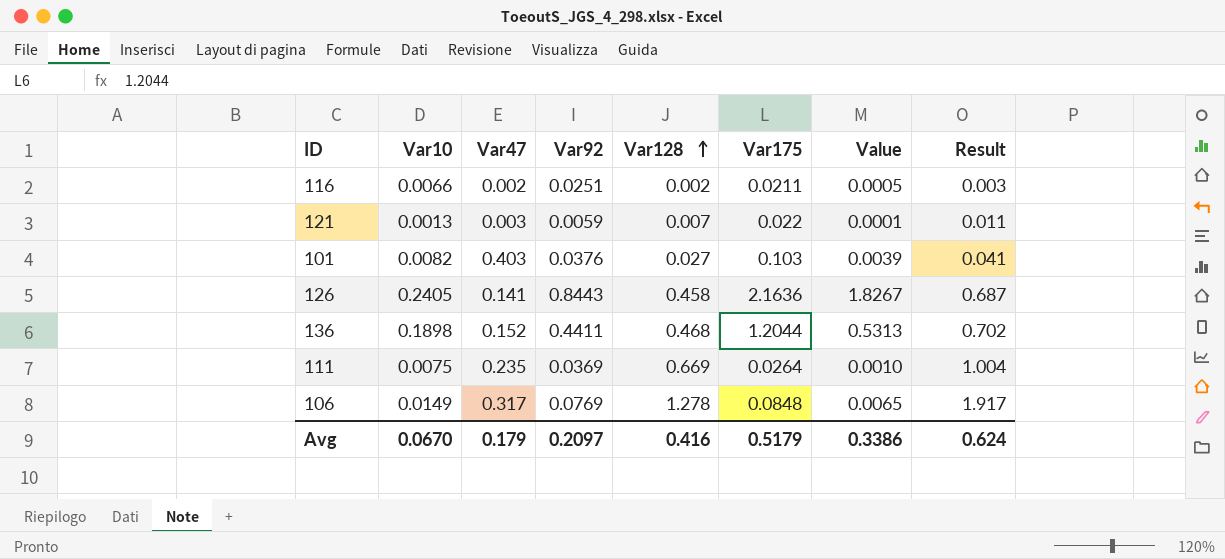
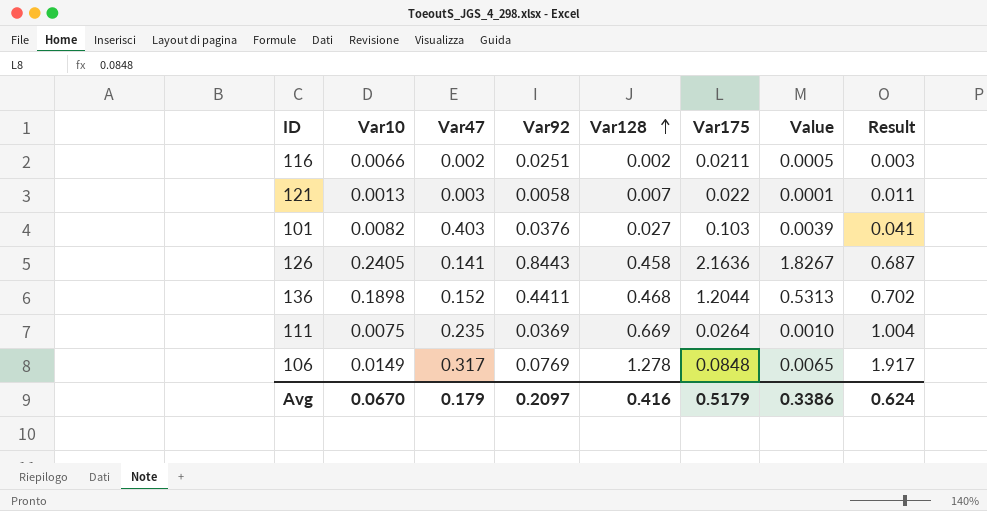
121 | Var92: 0.0059 -> 0.0058

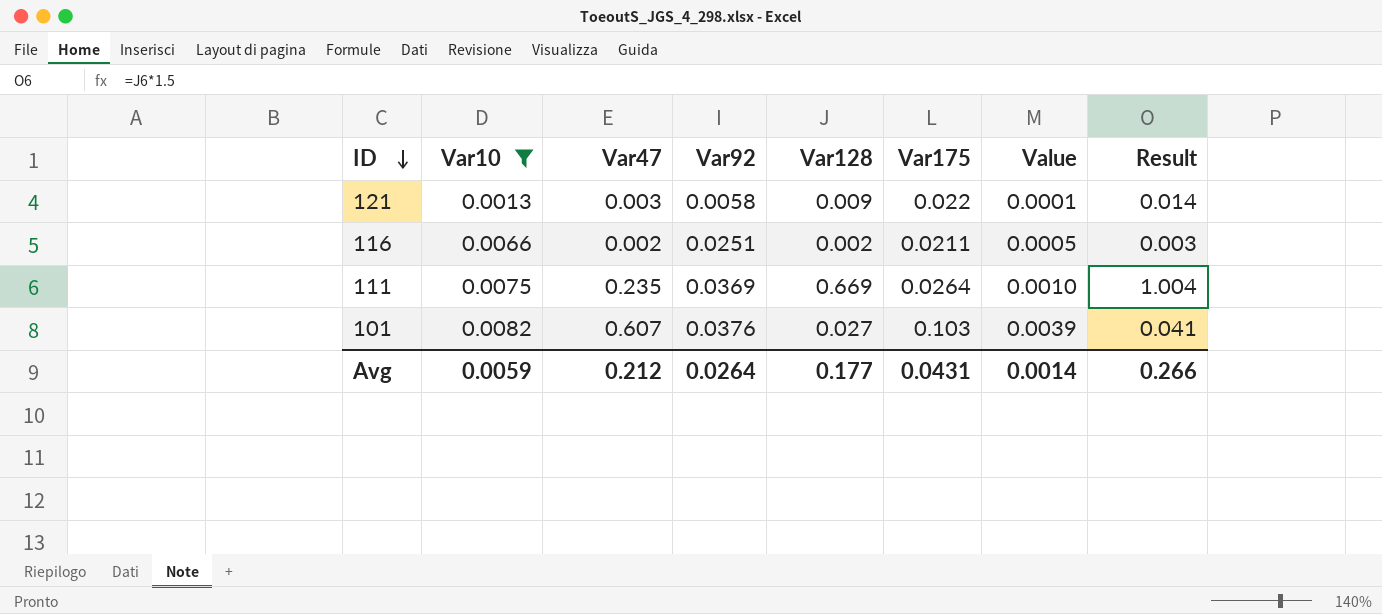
filter: none -> Var10 <= 0.0082
row order: Var128 ascending -> ID descending
121 | Var128: 0.007 -> 0.009
121 | Result: 0.011 -> 0.014
101 | Var47: 0.403 -> 0.607
Avg | Var10: 0.0670 -> 0.0059
Avg | Var47: 0.179 -> 0.212
Avg | Var92: 0.2097 -> 0.0264
Avg | Var128: 0.416 -> 0.177
Avg | Var175: 0.5179 -> 0.0431
Avg | Value: 0.3386 -> 0.0014
Avg | Result: 0.624 -> 0.266

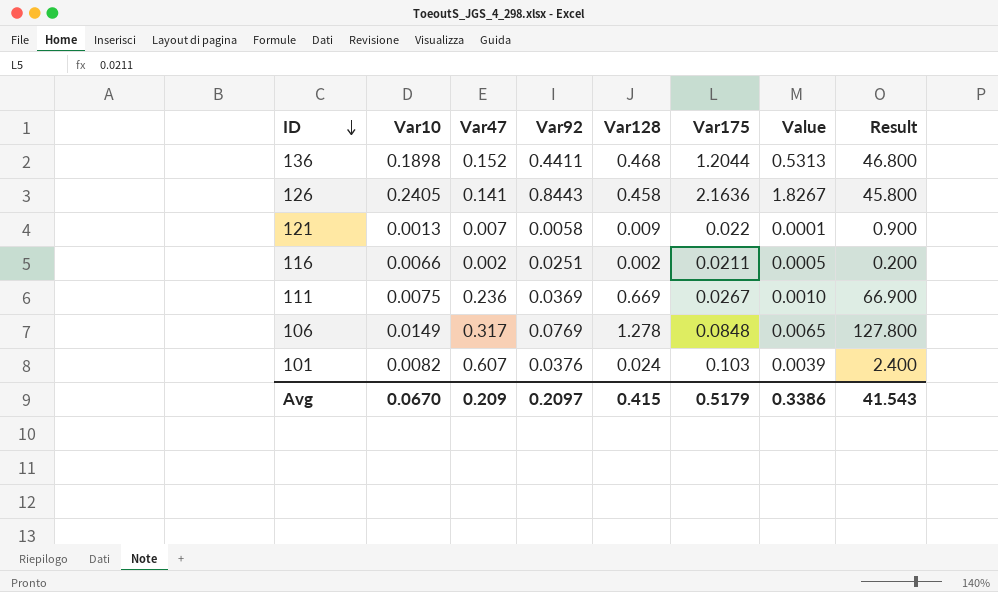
filter: Var10 <= 0.0082 -> none
column Result | formula: [Var128] * 1.5 -> [Var128] * 100
121 | Var47: 0.003 -> 0.007
111 | Var47: 0.235 -> 0.236
111 | Var175: 0.0264 -> 0.0267
101 | Var128: 0.027 -> 0.024
Avg | Var10: 0.0059 -> 0.0670
Avg | Var47: 0.212 -> 0.209
Avg | Var92: 0.0264 -> 0.2097
Avg | Var128: 0.177 -> 0.415
Avg | Var175: 0.0431 -> 0.5179
Avg | Value: 0.0014 -> 0.3386
Avg | Result: 0.266 -> 41.543

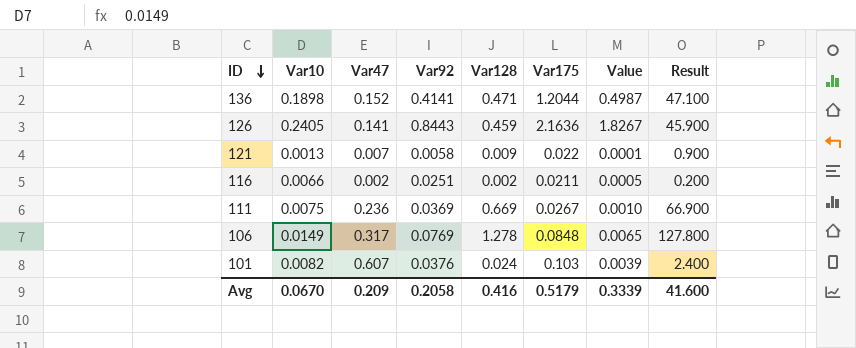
136 | Var92: 0.4411 -> 0.4141
136 | Var128: 0.468 -> 0.471
136 | Value: 0.5313 -> 0.4987
136 | Result: 46.800 -> 47.100
126 | Var128: 0.458 -> 0.459
126 | Result: 45.800 -> 45.900
Avg | Var92: 0.2097 -> 0.2058
Avg | Var128: 0.415 -> 0.416
Avg | Value: 0.3386 -> 0.3339
Avg | Result: 41.543 -> 41.600

